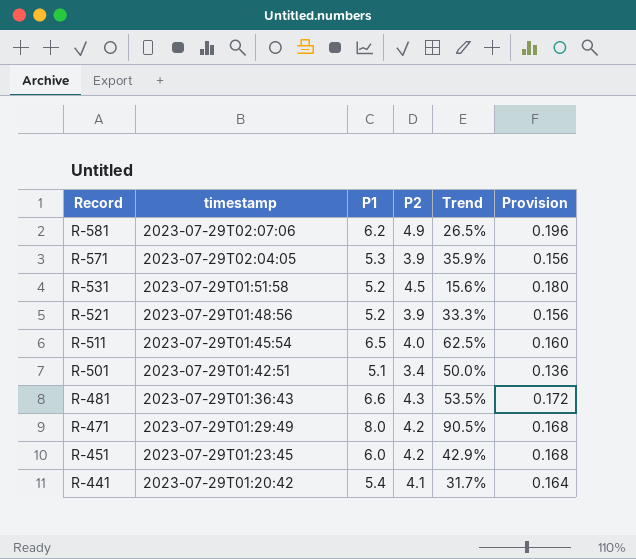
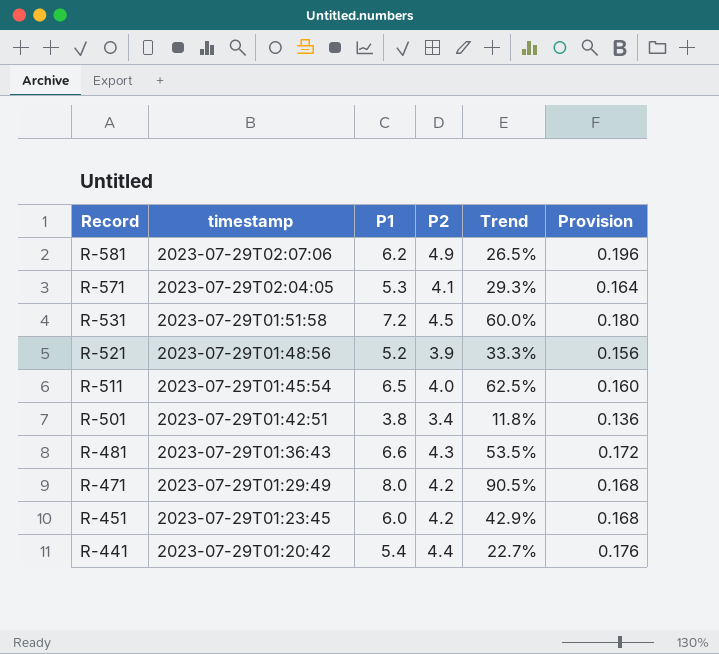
R-571 | P2: 3.9 -> 4.1
R-571 | Trend: 35.9% -> 29.3%
R-571 | Provision: 0.156 -> 0.164
R-531 | P1: 5.2 -> 7.2
R-531 | Trend: 15.6% -> 60.0%
R-501 | P1: 5.1 -> 3.8
R-501 | Trend: 50.0% -> 11.8%
R-441 | P2: 4.1 -> 4.4
R-441 | Trend: 31.7% -> 22.7%
R-441 | Provision: 0.164 -> 0.176

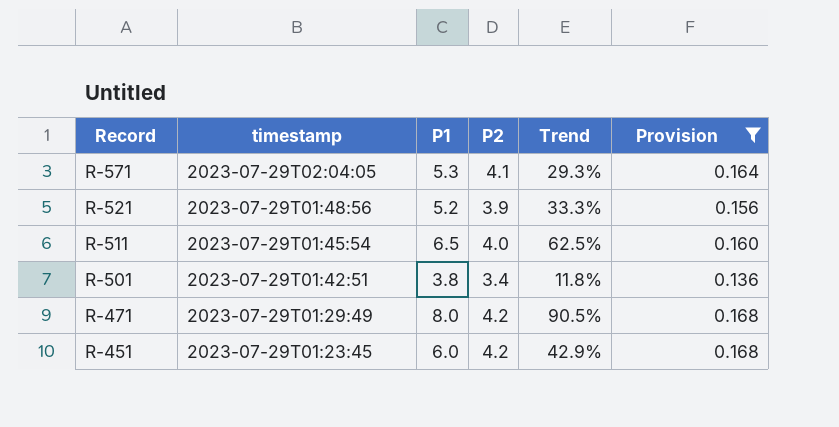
filter: none -> Provision <= 0.168

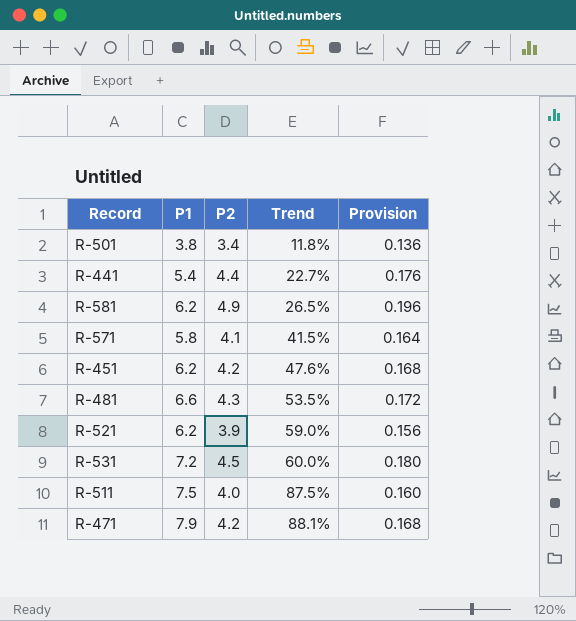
filter: Provision <= 0.168 -> none
row order: Record descending -> Trend ascending
column timestamp | position: 2 -> none
R-571 | P1: 5.3 -> 5.8
R-571 | Trend: 29.3% -> 41.5%
R-451 | P1: 6.0 -> 6.2
R-451 | Trend: 42.9% -> 47.6%
R-521 | P1: 5.2 -> 6.2
R-521 | Trend: 33.3% -> 59.0%
R-511 | P1: 6.5 -> 7.5
R-511 | Trend: 62.5% -> 87.5%
R-471 | P1: 8.0 -> 7.9
R-471 | Trend: 90.5% -> 88.1%

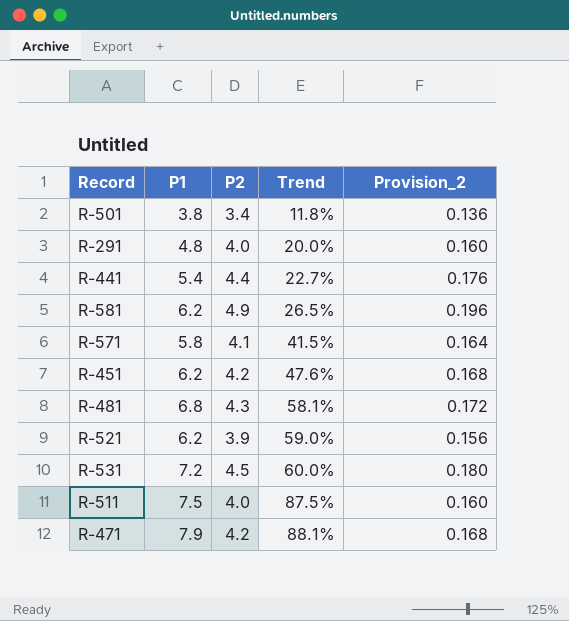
column name: Provision -> Provision_2
row R-291: none -> 4.8 | 4.0 | 20.0% | 0.160
R-481 | P1: 6.6 -> 6.8
R-481 | Trend: 53.5% -> 58.1%

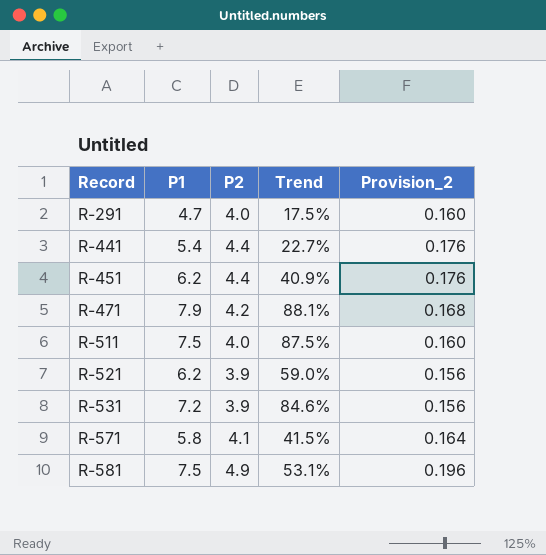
row order: Trend ascending -> Record ascending
row R-501: 3.8 | 3.4 | 11.8% | 0.136 -> none
row R-481: 6.8 | 4.3 | 58.1% | 0.172 -> none
R-291 | P1: 4.8 -> 4.7
R-291 | Trend: 20.0% -> 17.5%
R-451 | P2: 4.2 -> 4.4
R-451 | Trend: 47.6% -> 40.9%
R-451 | Provision_2: 0.168 -> 0.176
R-531 | P2: 4.5 -> 3.9
R-531 | Trend: 60.0% -> 84.6%
R-531 | Provision_2: 0.180 -> 0.156
R-581 | P1: 6.2 -> 7.5
R-581 | Trend: 26.5% -> 53.1%

